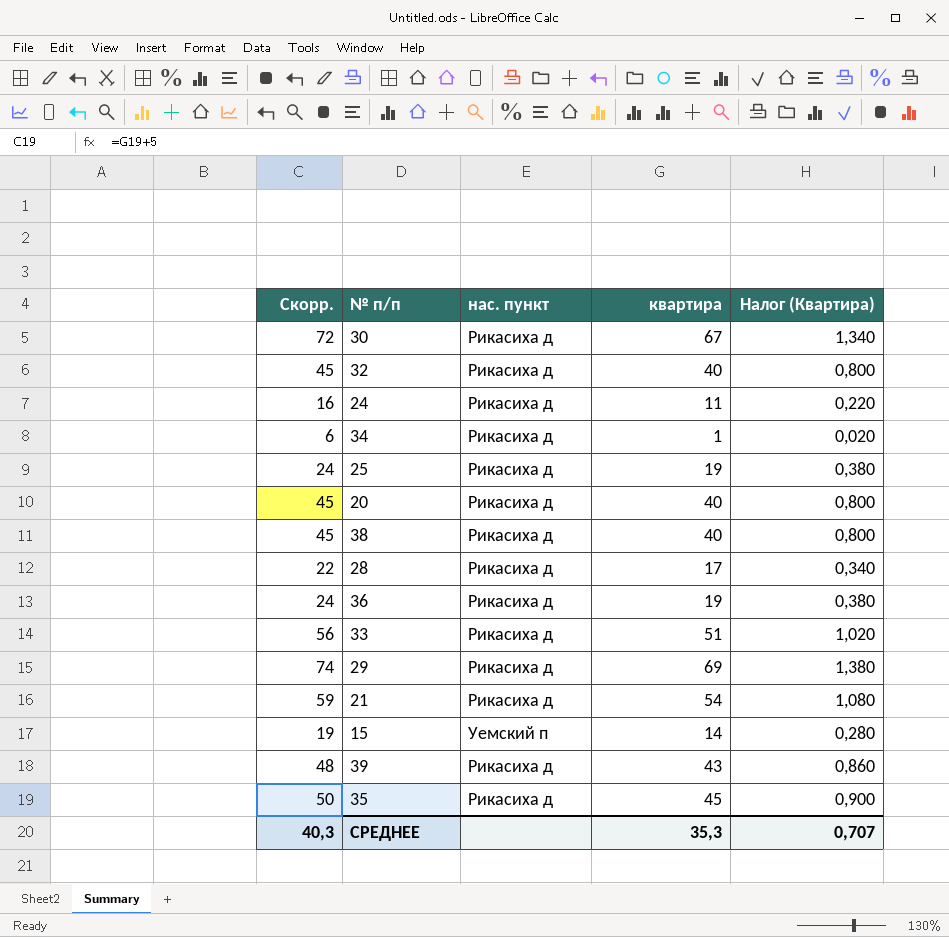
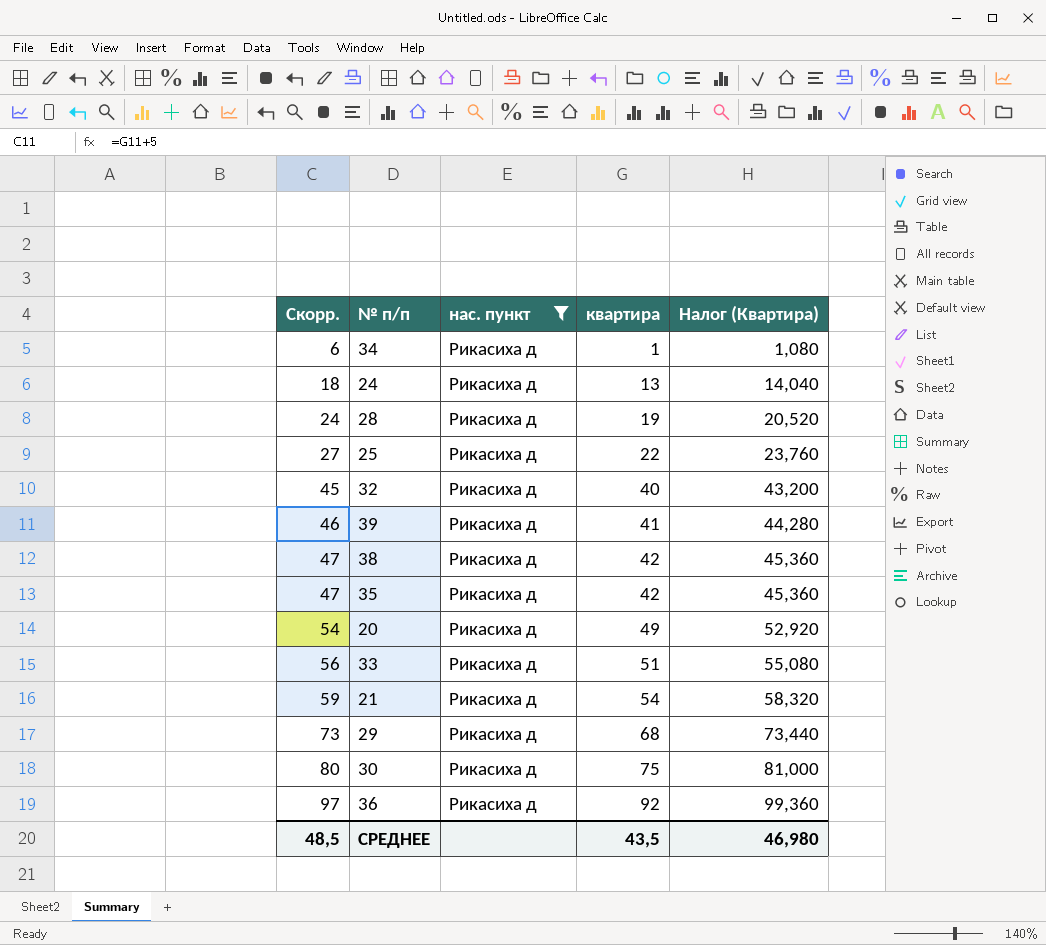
filter: none -> нас. пункт = Рикасиха д
row order: none -> Скорр. ascending
column Налог (Квартира) | formula: [квартира] * 0,02 -> [квартира] * 1,08
24 | Скорр.: 16 -> 18
24 | квартира: 11 -> 13
28 | Скорр.: 22 -> 24
28 | квартира: 17 -> 19
25 | Скорр.: 24 -> 27
25 | квартира: 19 -> 22
39 | Скорр.: 48 -> 46
39 | квартира: 43 -> 41
38 | Скорр.: 45 -> 47
38 | квартира: 40 -> 42
35 | Скорр.: 50 -> 47
35 | квартира: 45 -> 42
20 | Скорр.: 45 -> 54
20 | квартира: 40 -> 49
29 | Скорр.: 74 -> 73
29 | квартира: 69 -> 68
30 | Скорр.: 72 -> 80
30 | квартира: 67 -> 75
36 | Скорр.: 24 -> 97
36 | квартира: 19 -> 92
СРЕДНЕЕ | Скорр.: 40,3 -> 48,5
СРЕДНЕЕ | квартира: 35,3 -> 43,5
СРЕДНЕЕ | Налог (Квартира): 0,707 -> 46,980

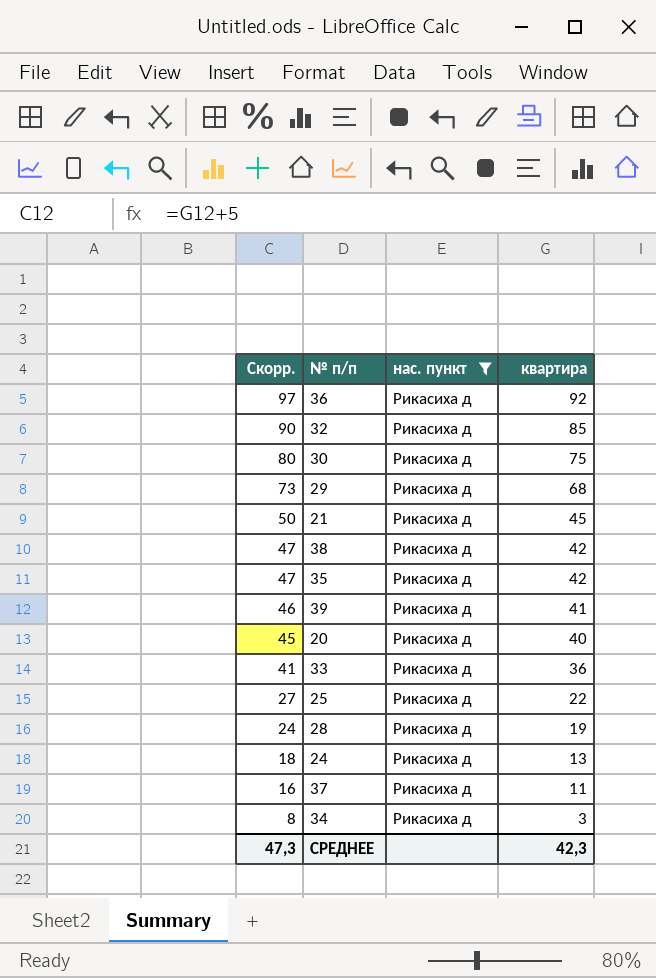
row order: Скорр. ascending -> Скорр. descending
column Налог (Квартира) | formula: [квартира] * 1,08 -> none
32 | Скорр.: 45 -> 90
32 | квартира: 40 -> 85
21 | Скорр.: 59 -> 50
21 | квартира: 54 -> 45
20 | Скорр.: 54 -> 45
20 | квартира: 49 -> 40
33 | Скорр.: 56 -> 41
33 | квартира: 51 -> 36
row 37: none -> 16 | Рикасиха д | 11
34 | Скорр.: 6 -> 8
34 | квартира: 1 -> 3
СРЕДНЕЕ | Скорр.: 48,5 -> 47,3
СРЕДНЕЕ | квартира: 43,5 -> 42,3

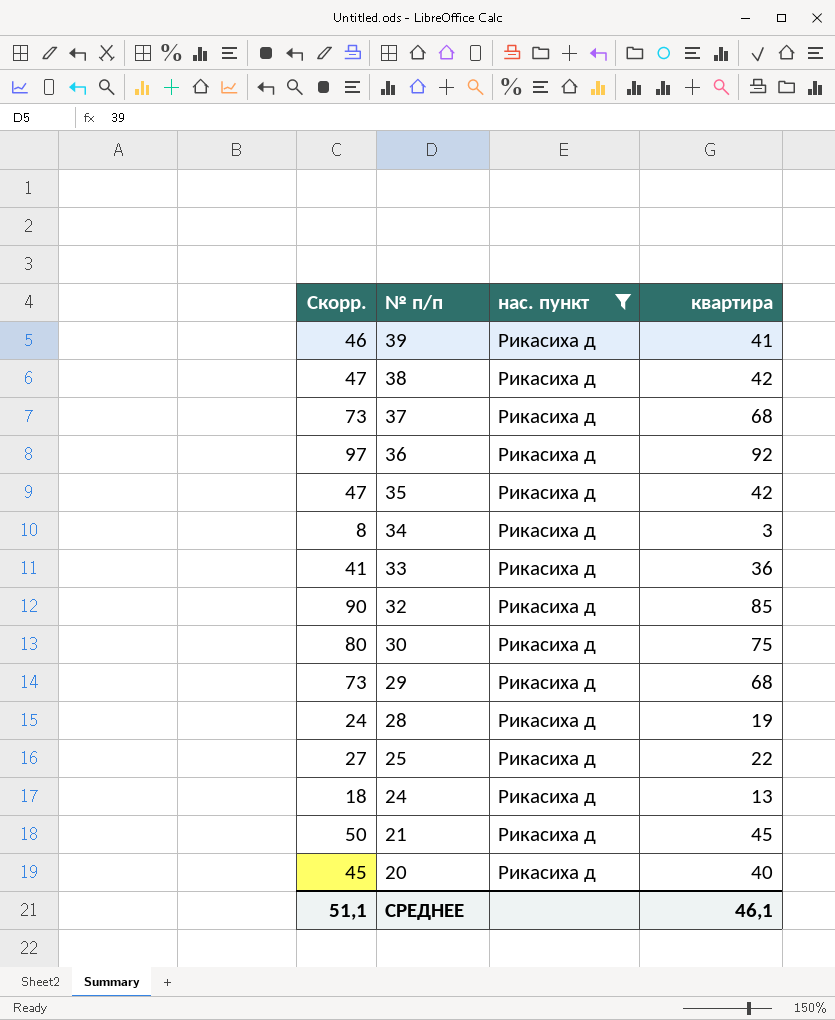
row order: Скорр. descending -> № п/п descending
37 | Скорр.: 16 -> 73
37 | квартира: 11 -> 68
СРЕДНЕЕ | Скорр.: 47,3 -> 51,1
СРЕДНЕЕ | квартира: 42,3 -> 46,1

